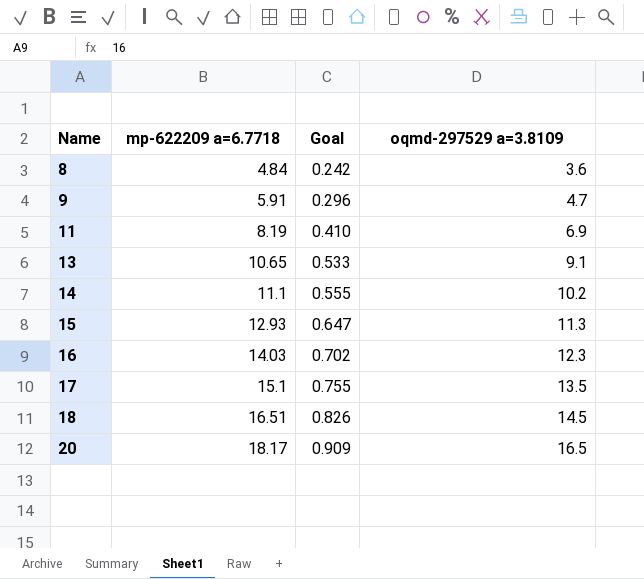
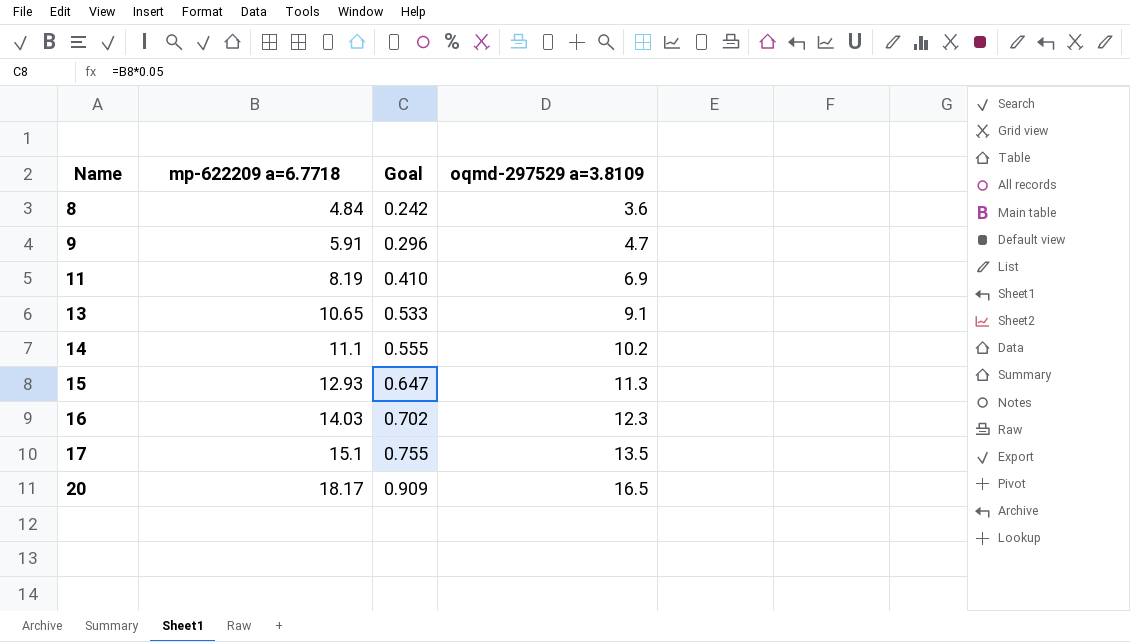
row 18: 16.51 | 0.826 | 14.5 -> none

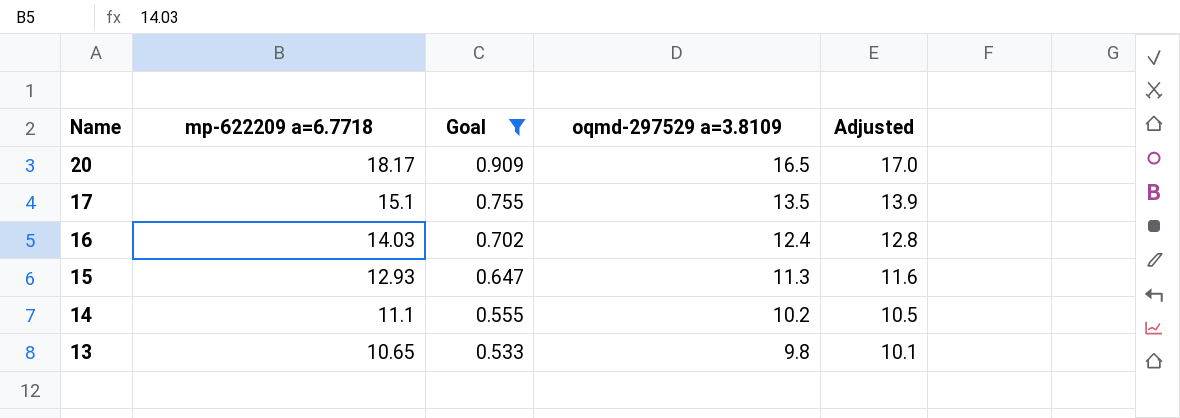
filter: none -> Goal >= 0.533
row order: Name ascending -> Name descending
column Adjusted | formula: none -> [oqmd-297529 a=3.8109] * 1.03
16 | oqmd-297529 a=3.8109: 12.3 -> 12.4
13 | oqmd-297529 a=3.8109: 9.1 -> 9.8

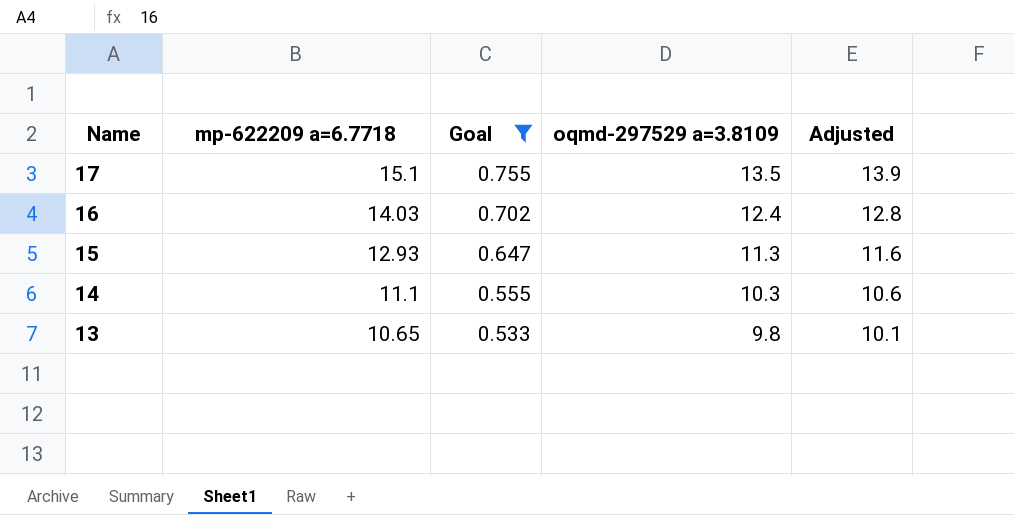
row 20: 18.17 | 0.909 | 16.5 | 17.0 -> none
14 | oqmd-297529 a=3.8109: 10.2 -> 10.3
14 | Adjusted: 10.5 -> 10.6

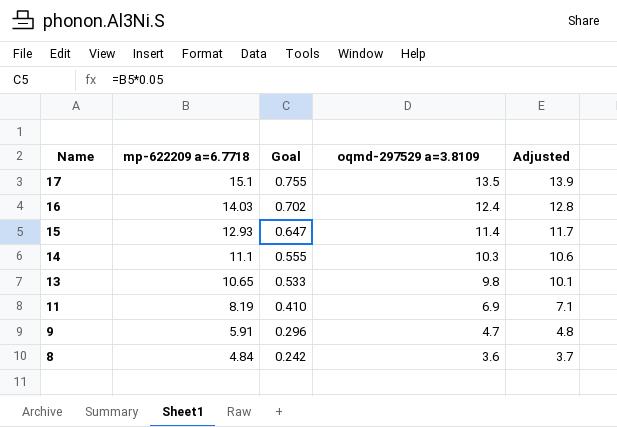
filter: Goal >= 0.533 -> none
15 | oqmd-297529 a=3.8109: 11.3 -> 11.4
15 | Adjusted: 11.6 -> 11.7

